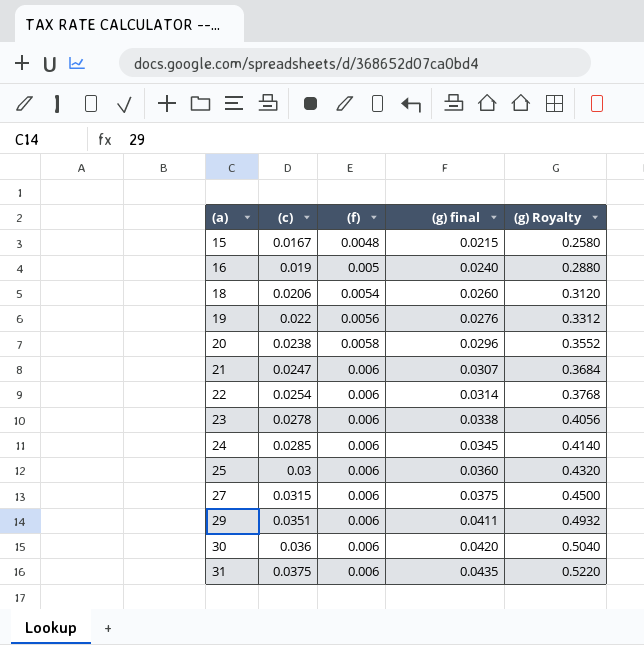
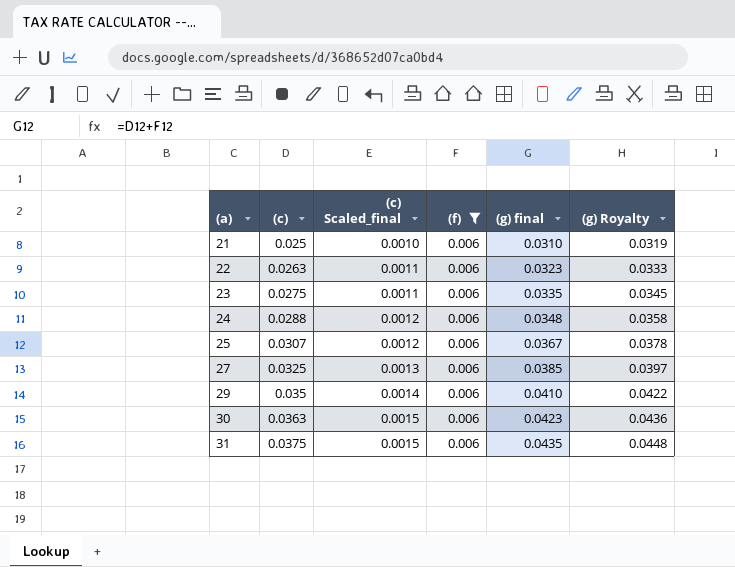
filter: none -> (f) = 0.006
column (c) Scaled_final | formula: none -> [(c)] * 0.04
column (g) Royalty | formula: [(g) final] * 12 -> [(g) final] * 1.03
21 | (c): 0.0247 -> 0.025
21 | (g) final: 0.0307 -> 0.0310
22 | (c): 0.0254 -> 0.0263
22 | (g) final: 0.0314 -> 0.0323
23 | (c): 0.0278 -> 0.0275
23 | (g) final: 0.0338 -> 0.0335
24 | (c): 0.0285 -> 0.0288
24 | (g) final: 0.0345 -> 0.0348
25 | (c): 0.03 -> 0.0307
25 | (g) final: 0.0360 -> 0.0367
27 | (c): 0.0315 -> 0.0325
27 | (g) final: 0.0375 -> 0.0385
29 | (c): 0.0351 -> 0.035
29 | (g) final: 0.0411 -> 0.0410
30 | (c): 0.036 -> 0.0363
30 | (g) final: 0.0420 -> 0.0423

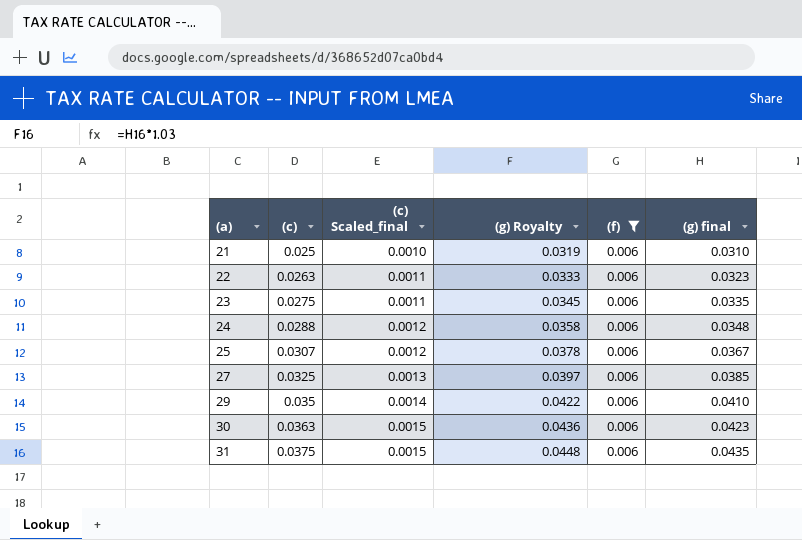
column (g) Royalty | position: 6 -> 4

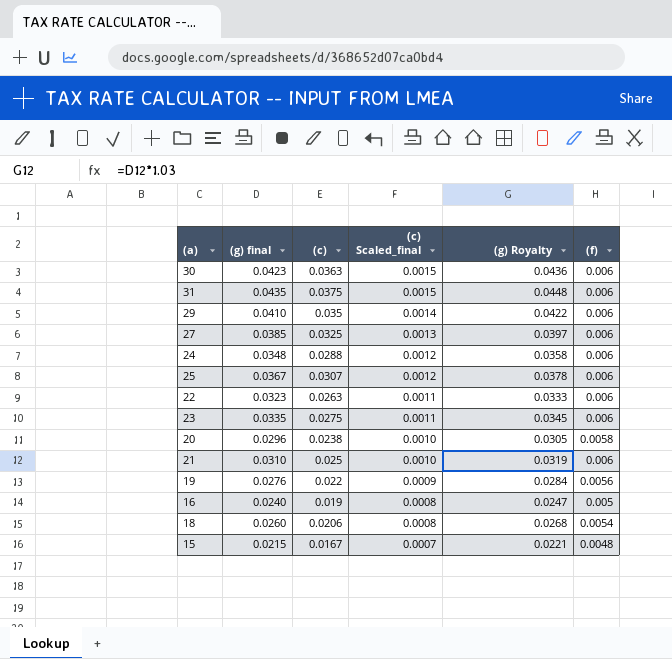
filter: (f) = 0.006 -> none
row order: (a) ascending -> (c) Scaled_final descending
column (g) final | position: 6 -> 2

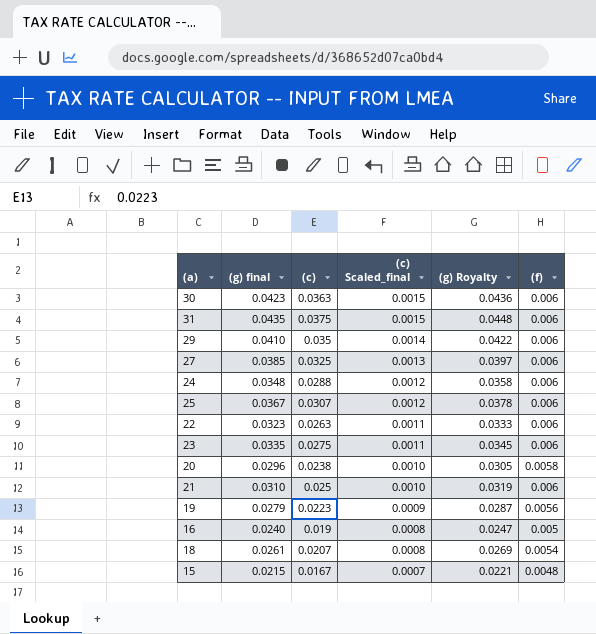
19 | (g) final: 0.0276 -> 0.0279
19 | (c): 0.022 -> 0.0223
19 | (g) Royalty: 0.0284 -> 0.0287
18 | (g) final: 0.0260 -> 0.0261
18 | (c): 0.0206 -> 0.0207
18 | (g) Royalty: 0.0268 -> 0.0269

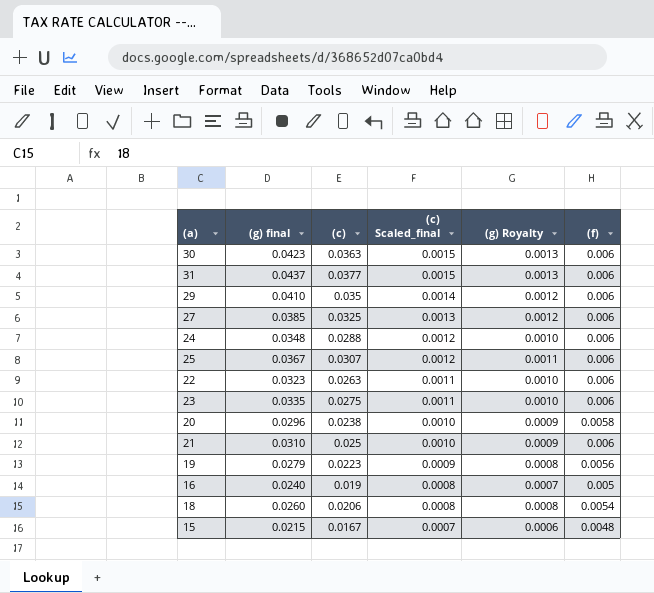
column (g) Royalty | formula: [(g) final] * 1.03 -> [(g) final] * 0.03
31 | (g) final: 0.0435 -> 0.0437
31 | (c): 0.0375 -> 0.0377
18 | (g) final: 0.0261 -> 0.0260
18 | (c): 0.0207 -> 0.0206

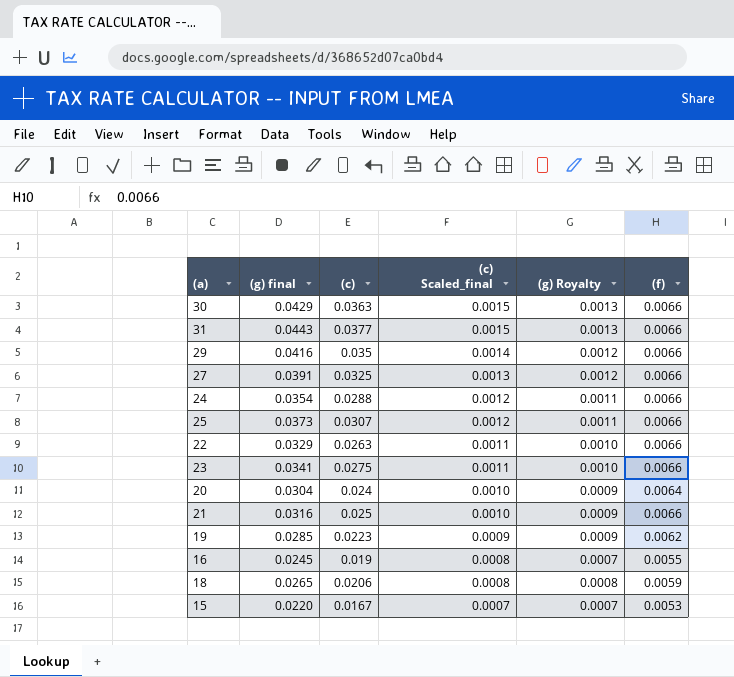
30 | (g) final: 0.0423 -> 0.0429
30 | (f): 0.006 -> 0.0066
31 | (g) final: 0.0437 -> 0.0443
31 | (f): 0.006 -> 0.0066
29 | (g) final: 0.0410 -> 0.0416
29 | (f): 0.006 -> 0.0066
27 | (g) final: 0.0385 -> 0.0391
27 | (f): 0.006 -> 0.0066
24 | (g) final: 0.0348 -> 0.0354
24 | (g) Royalty: 0.0010 -> 0.0011
24 | (f): 0.006 -> 0.0066
25 | (g) final: 0.0367 -> 0.0373
25 | (f): 0.006 -> 0.0066
22 | (g) final: 0.0323 -> 0.0329
22 | (f): 0.006 -> 0.0066
23 | (g) final: 0.0335 -> 0.0341
23 | (f): 0.006 -> 0.0066
20 | (g) final: 0.0296 -> 0.0304
20 | (c): 0.0238 -> 0.024
20 | (f): 0.0058 -> 0.0064
21 | (g) final: 0.0310 -> 0.0316
21 | (f): 0.006 -> 0.0066
19 | (g) final: 0.0279 -> 0.0285
19 | (g) Royalty: 0.0008 -> 0.0009
19 | (f): 0.0056 -> 0.0062
16 | (g) final: 0.0240 -> 0.0245
16 | (f): 0.005 -> 0.0055
18 | (g) final: 0.0260 -> 0.0265
18 | (f): 0.0054 -> 0.0059
15 | (g) final: 0.0215 -> 0.0220
15 | (g) Royalty: 0.0006 -> 0.0007
15 | (f): 0.0048 -> 0.0053

